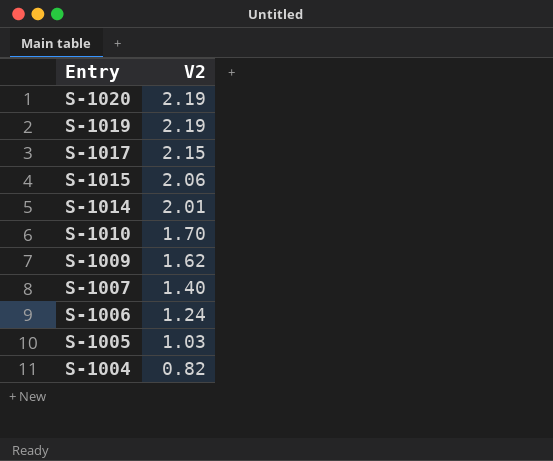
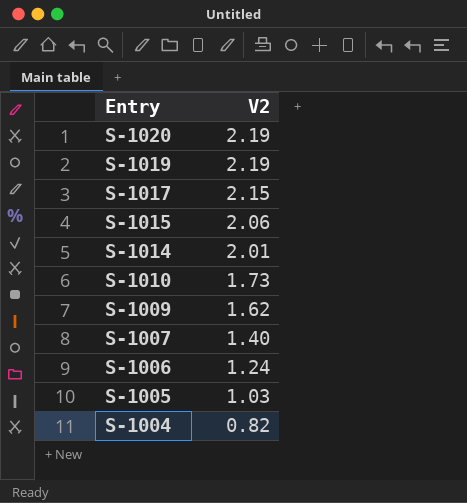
S-1010 | V2: 1.70 -> 1.73

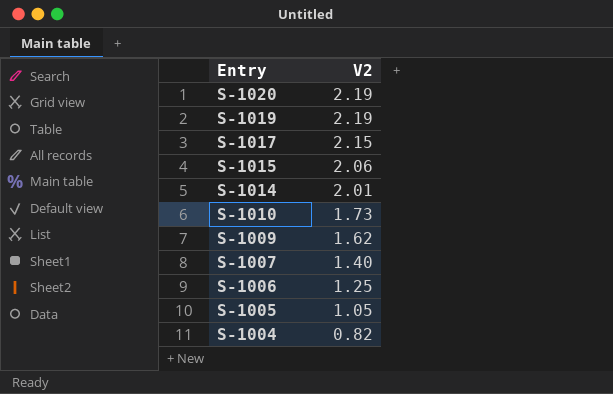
S-1006 | V2: 1.24 -> 1.25
S-1005 | V2: 1.03 -> 1.05

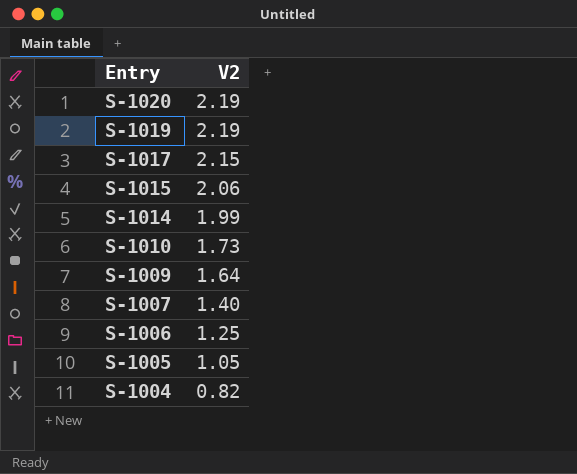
S-1014 | V2: 2.01 -> 1.99
S-1009 | V2: 1.62 -> 1.64

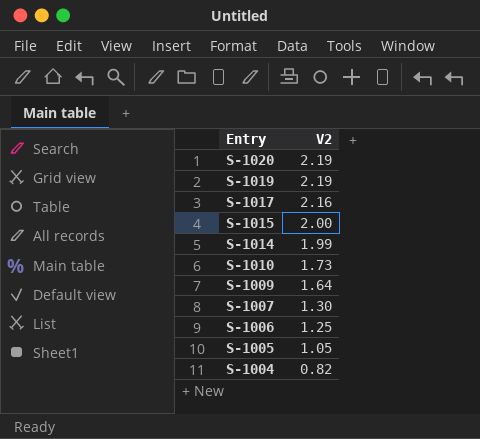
S-1017 | V2: 2.15 -> 2.16
S-1015 | V2: 2.06 -> 2.00
S-1007 | V2: 1.40 -> 1.30

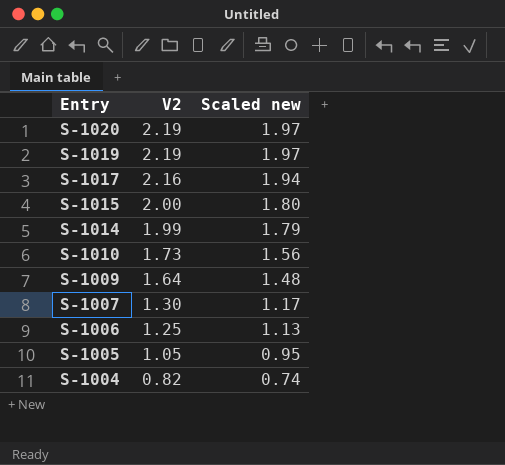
column Scaled new | formula: none -> [V2] * 0.9

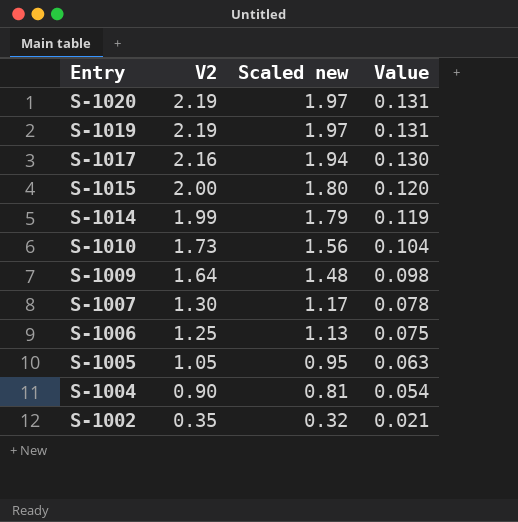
column Value | formula: none -> [V2] * 0.06
S-1004 | V2: 0.82 -> 0.90
S-1004 | Scaled new: 0.74 -> 0.81
row S-1002: none -> 0.35 | 0.32 | 0.021

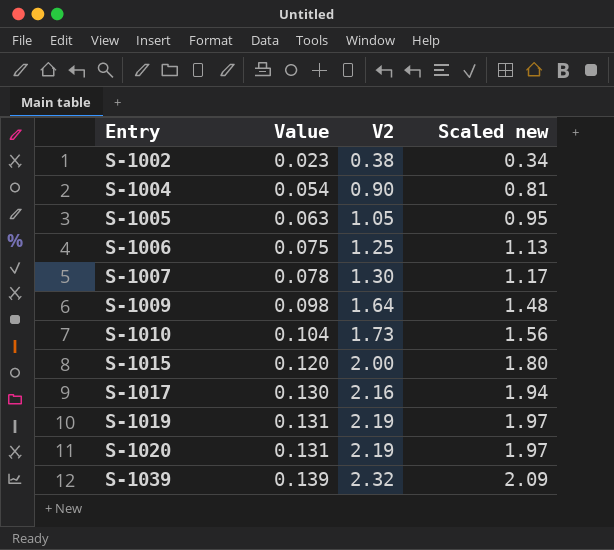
row order: Entry descending -> Entry ascending
column Value | position: 4 -> 2
row S-1014: 1.99 | 1.79 | 0.119 -> none
S-1002 | Value: 0.021 -> 0.023
S-1002 | V2: 0.35 -> 0.38
S-1002 | Scaled new: 0.32 -> 0.34
row S-1039: none -> 0.139 | 2.32 | 2.09

